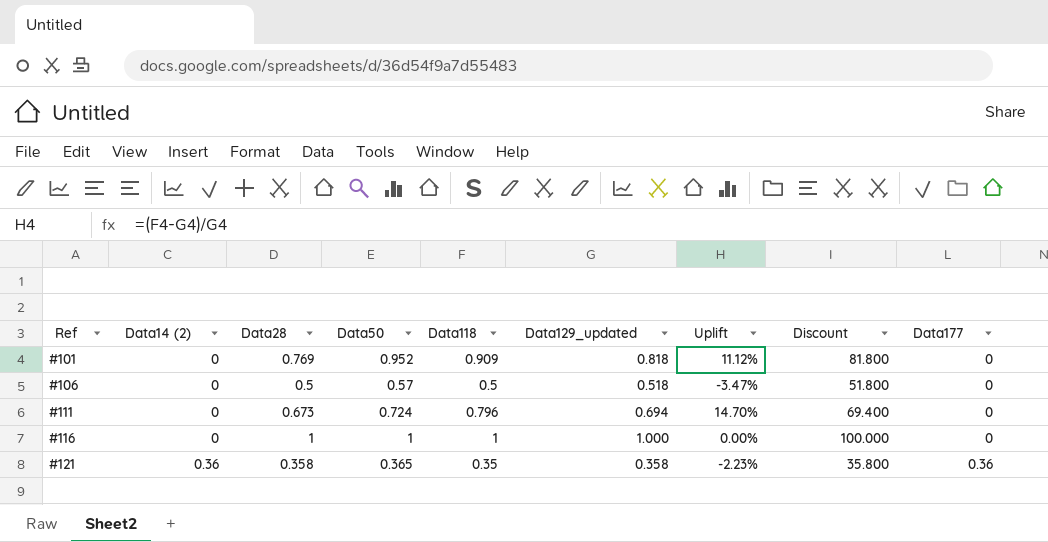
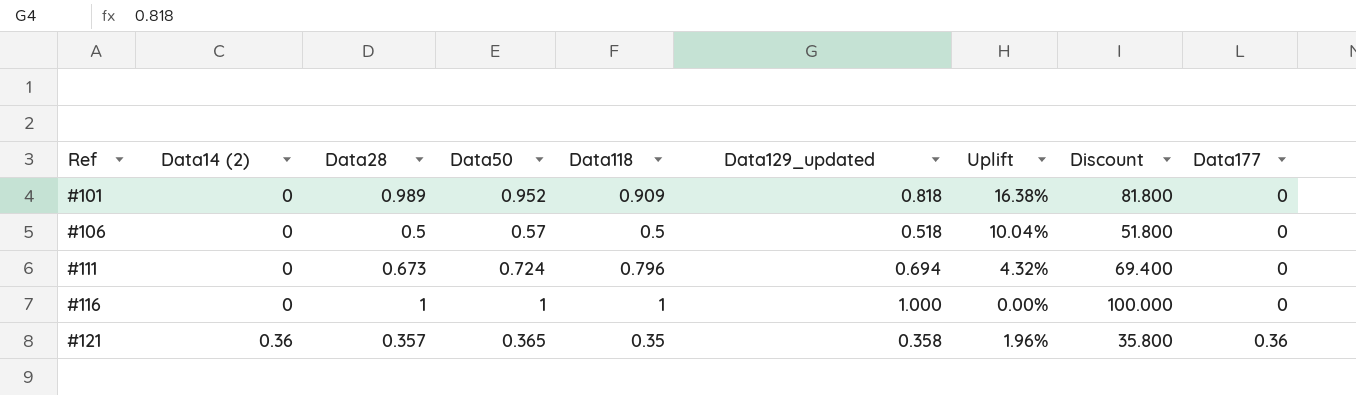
column Uplift | formula: ([Data118] - [Data129_updated]) / [Data129_updated] -> ([Data50] - [Data129_updated]) / [Data129_updated]
#101 | Data28: 0.769 -> 0.989
#121 | Data28: 0.358 -> 0.357

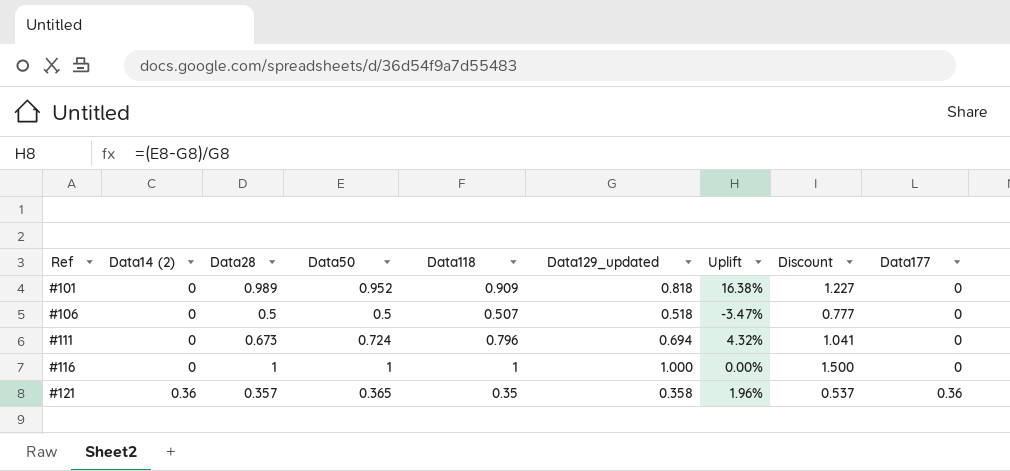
column Discount | formula: [Data129_updated] * 100 -> [Data129_updated] * 1.5
#106 | Data50: 0.57 -> 0.5
#106 | Data118: 0.5 -> 0.507
#106 | Uplift: 10.04% -> -3.47%

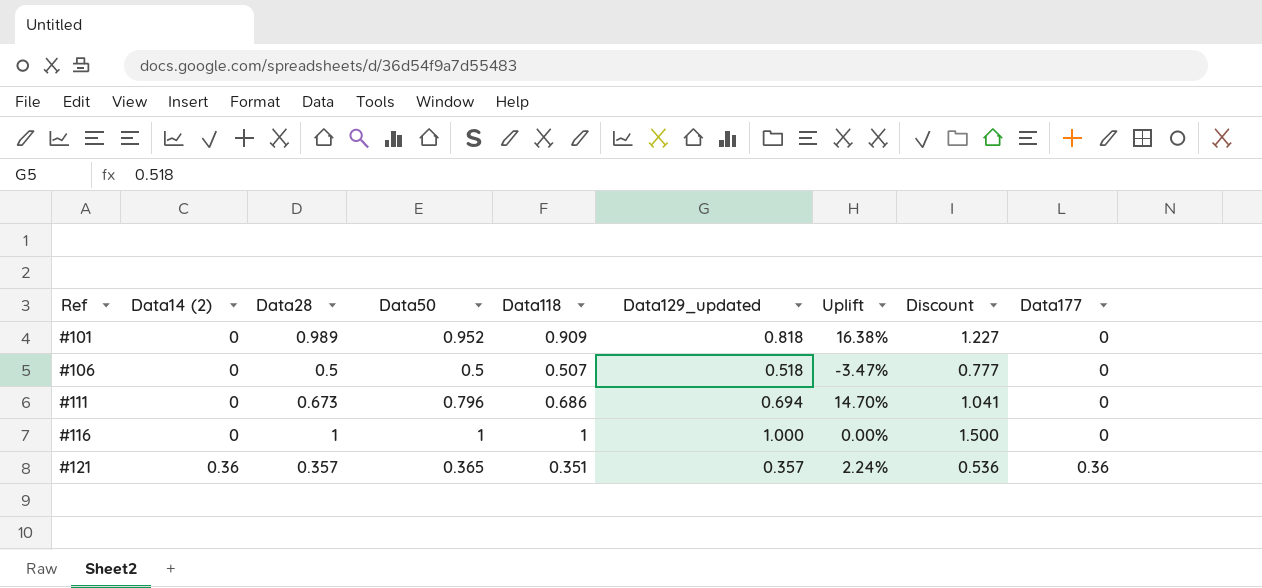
#111 | Data50: 0.724 -> 0.796
#111 | Data118: 0.796 -> 0.686
#111 | Uplift: 4.32% -> 14.70%
#121 | Data118: 0.35 -> 0.351
#121 | Data129_updated: 0.358 -> 0.357
#121 | Uplift: 1.96% -> 2.24%
#121 | Discount: 0.537 -> 0.536

